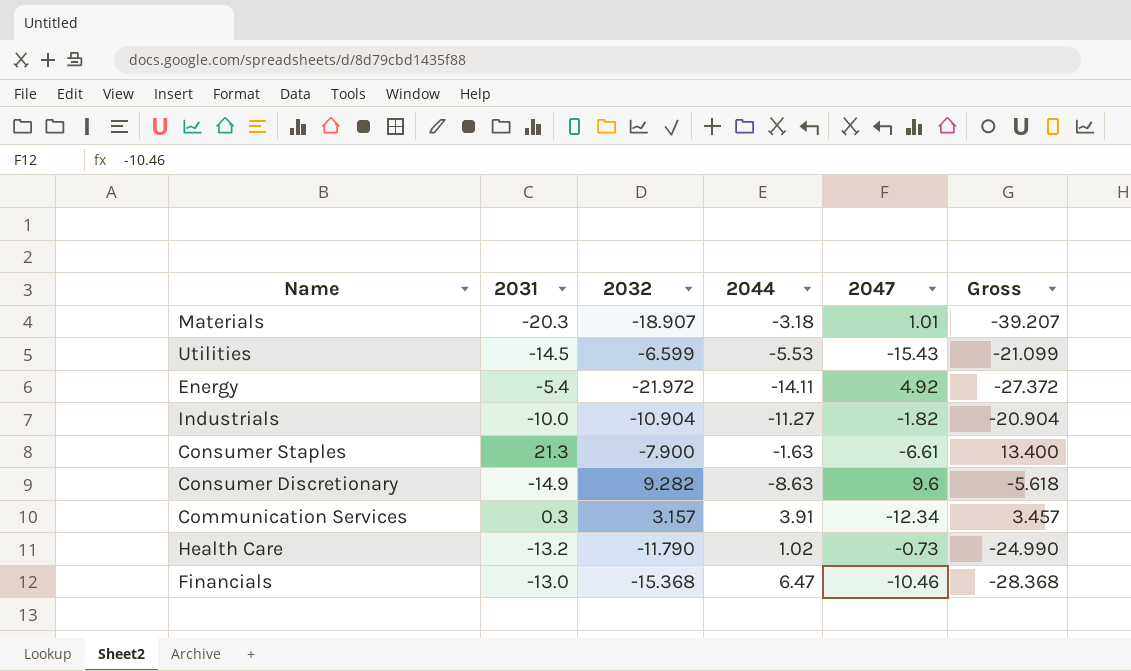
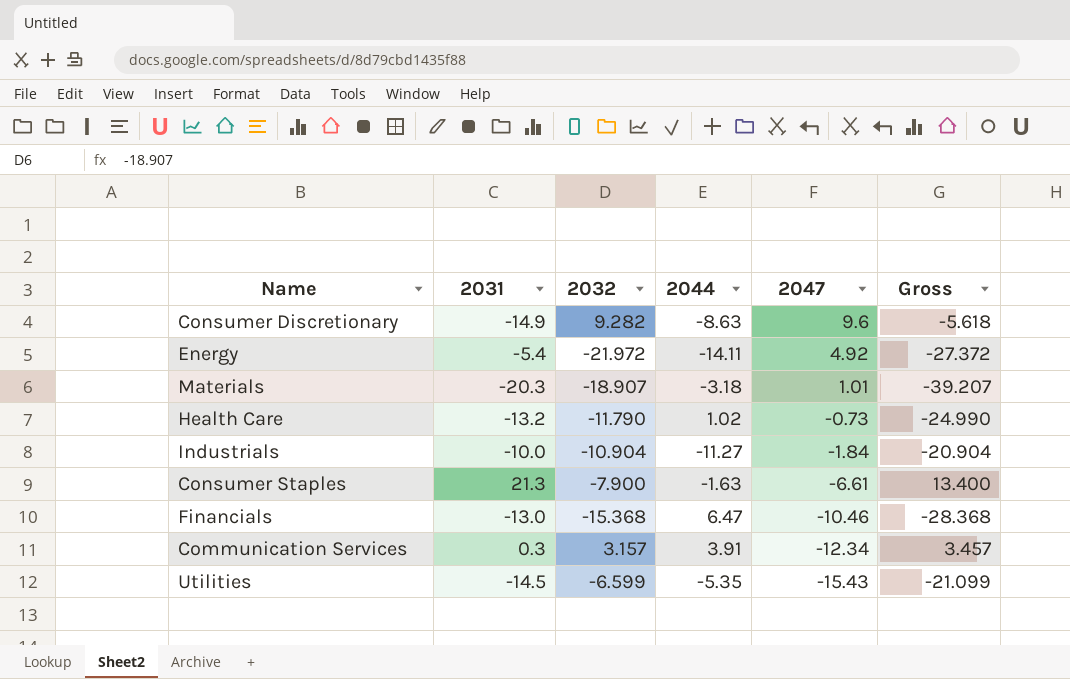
row order: none -> 2047 descending
Industrials | 2047: -1.82 -> -1.84
Utilities | 2044: -5.53 -> -5.35

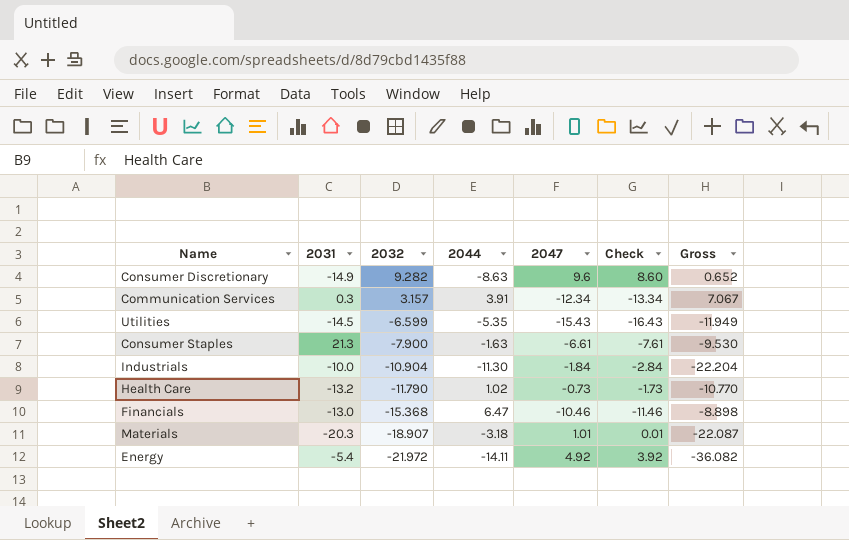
row order: 2047 descending -> 2032 descending
column Check | formula: none -> [2047] - 1
column Gross | formula: [2031] + [2032] -> [2032] + [2044]
Industrials | 2044: -11.27 -> -11.30

